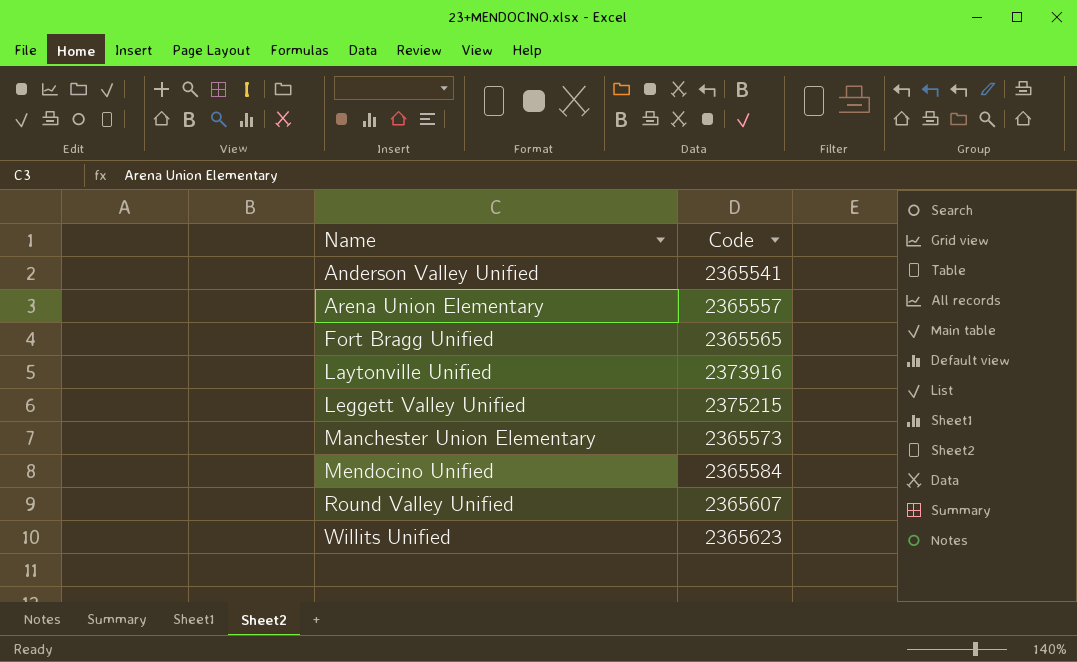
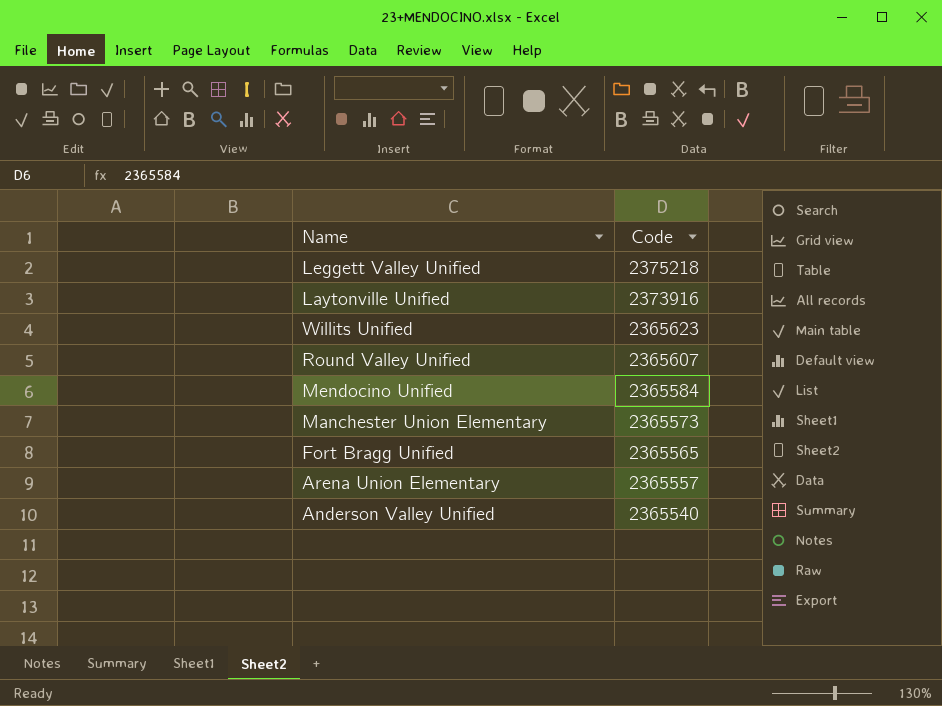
row order: Name ascending -> Code descending
Leggett Valley Unified | Code: 2375215 -> 2375218
Anderson Valley Unified | Code: 2365541 -> 2365540

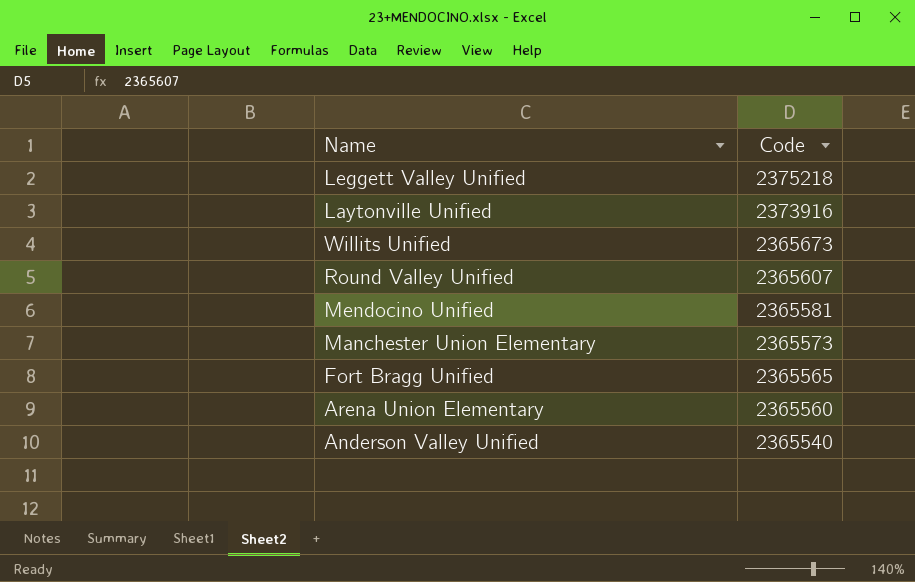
Willits Unified | Code: 2365623 -> 2365673
Mendocino Unified | Code: 2365584 -> 2365581
Arena Union Elementary | Code: 2365557 -> 2365560

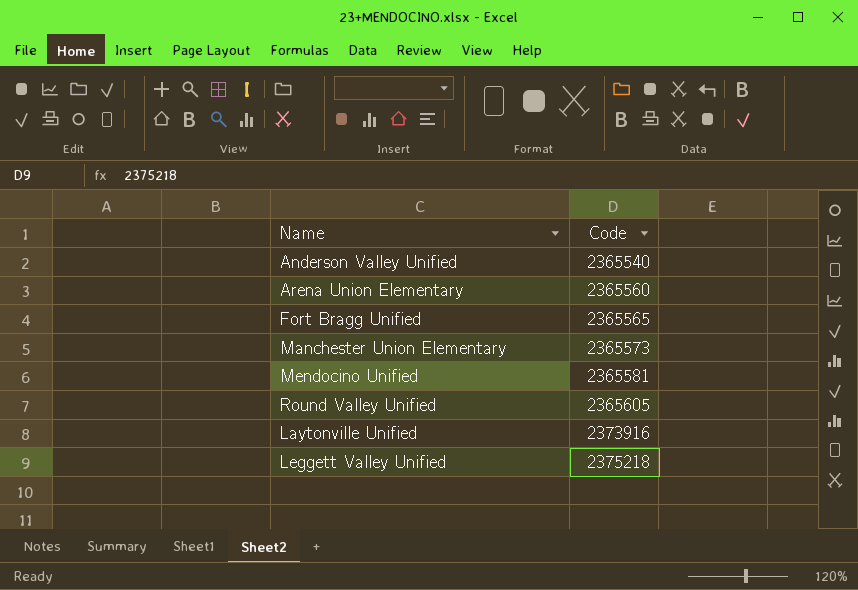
row order: Code descending -> Code ascending
row Willits Unified: 2365673 -> none
Round Valley Unified | Code: 2365607 -> 2365605

